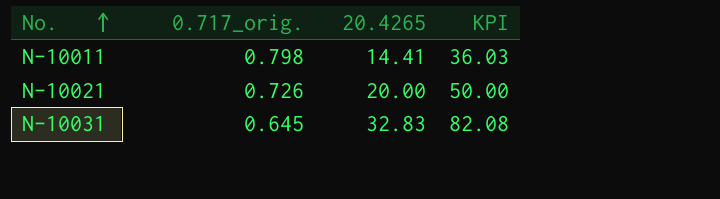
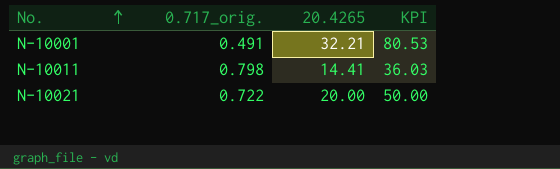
row N-10031: 0.645 | 32.83 | 82.08 -> none
row N-10001: none -> 0.491 | 32.21 | 80.53
N-10021 | 0.717_orig.: 0.726 -> 0.722

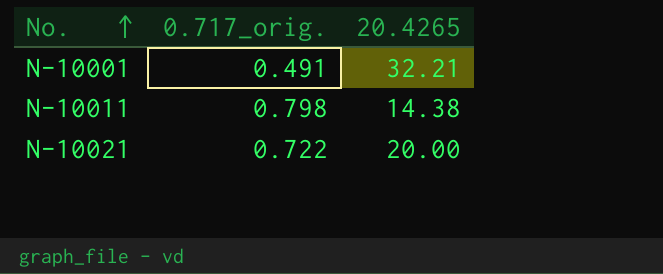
column KPI | formula: [20.4265] * 2.5 -> none
N-10011 | 20.4265: 14.41 -> 14.38

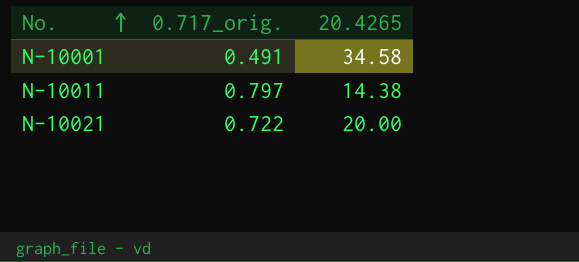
N-10001 | 20.4265: 32.21 -> 34.58
N-10011 | 0.717_orig.: 0.798 -> 0.797

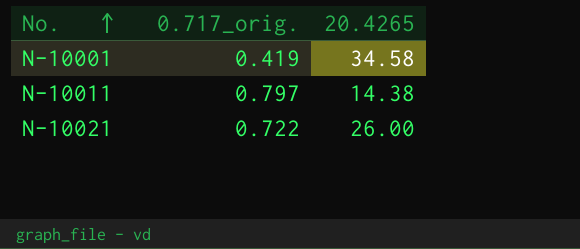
N-10001 | 0.717_orig.: 0.491 -> 0.419
N-10021 | 20.4265: 20.00 -> 26.00

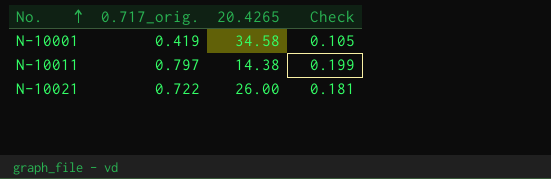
column Check | formula: none -> [0.717_orig.] * 0.25

